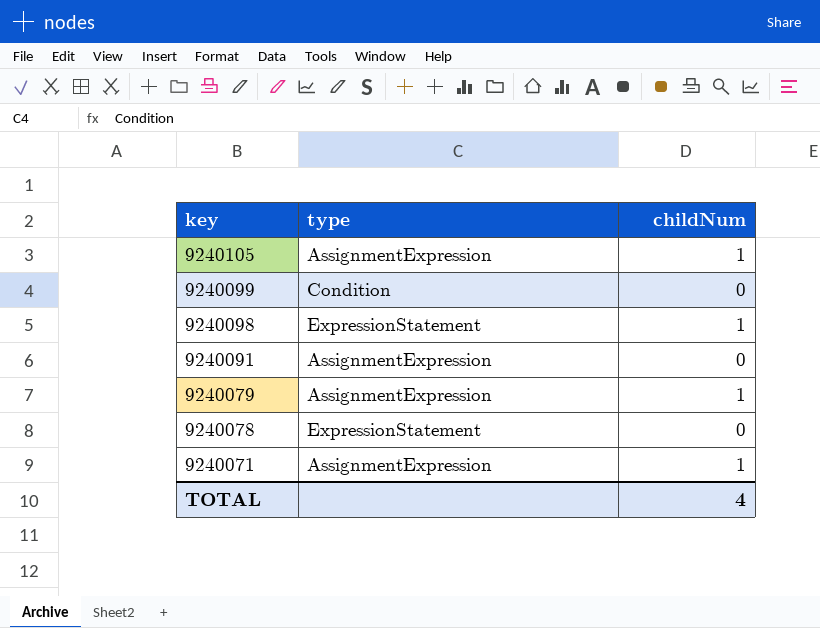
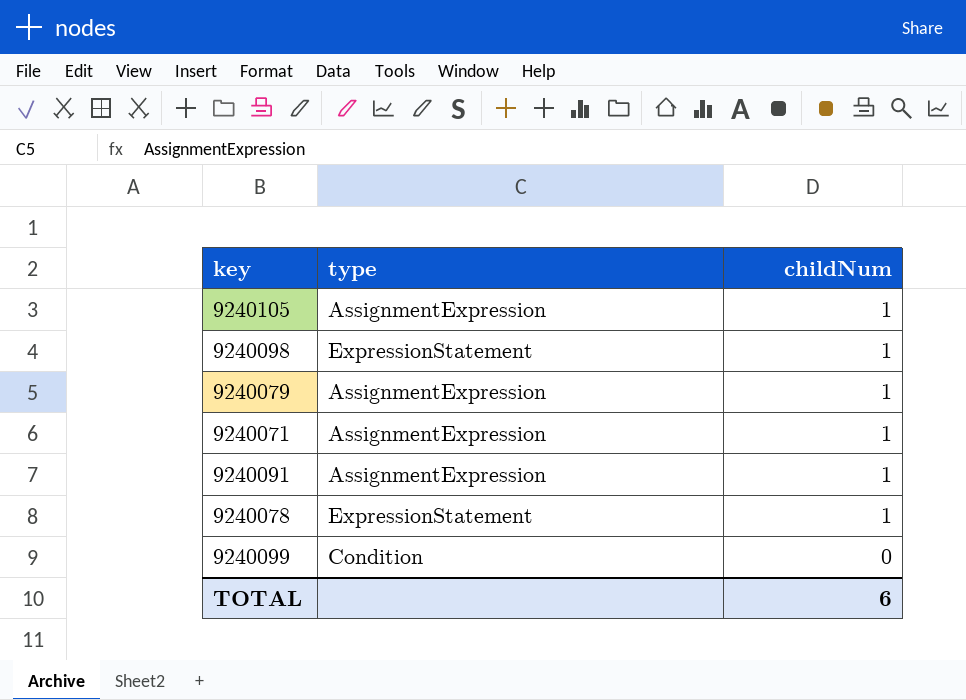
row order: key descending -> childNum descending
9240091 | childNum: 0 -> 1
9240078 | childNum: 0 -> 1
TOTAL | childNum: 4 -> 6

